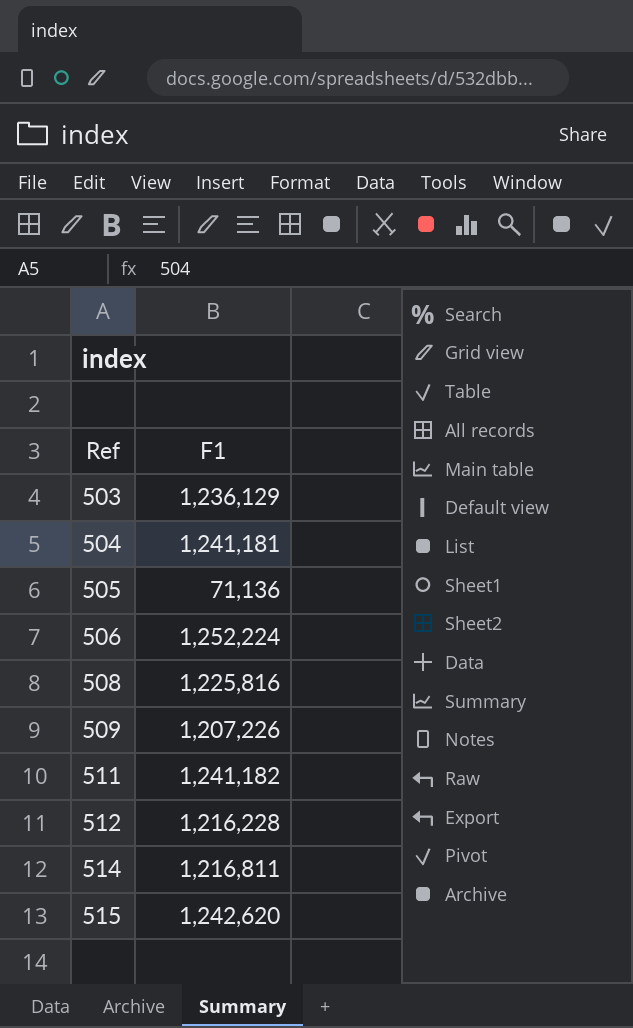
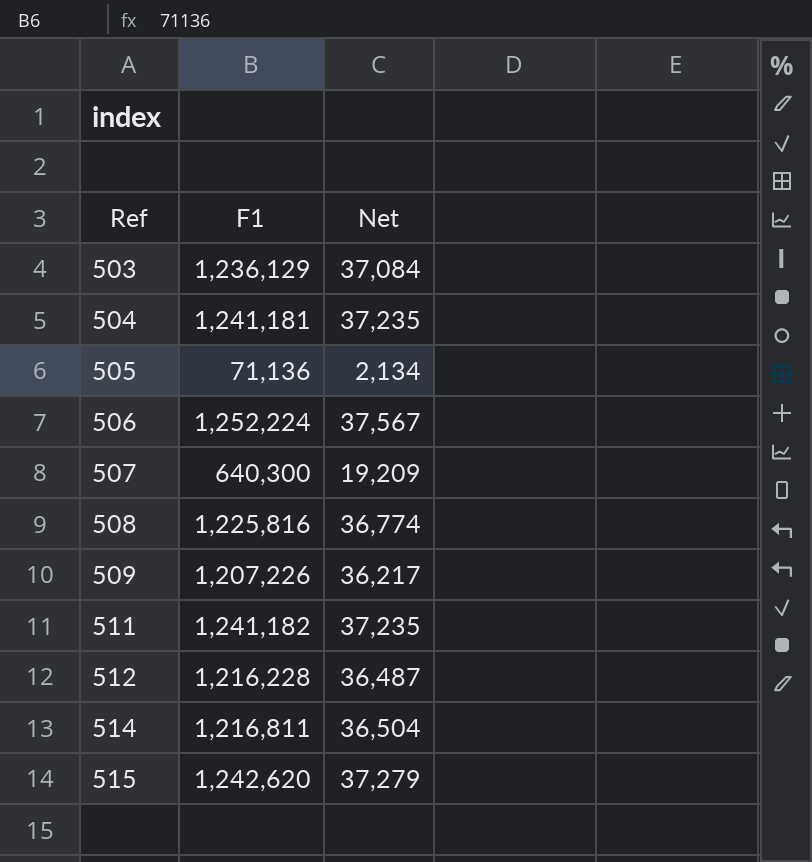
column Net | formula: none -> [F1] * 0.03
row 507: none -> 640,300 | 19,209

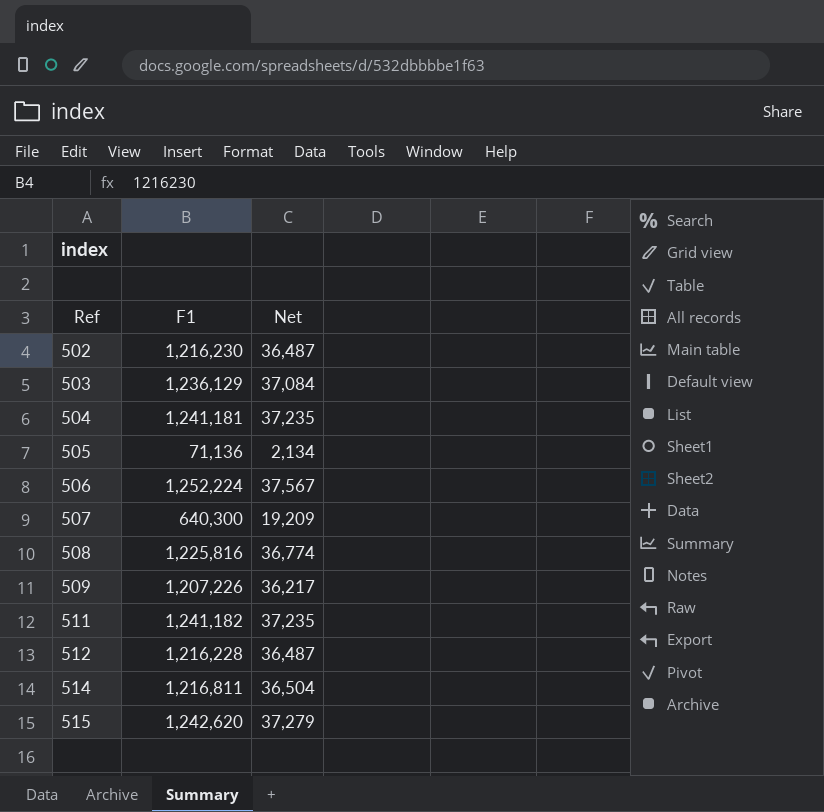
row 502: none -> 1,216,230 | 36,487

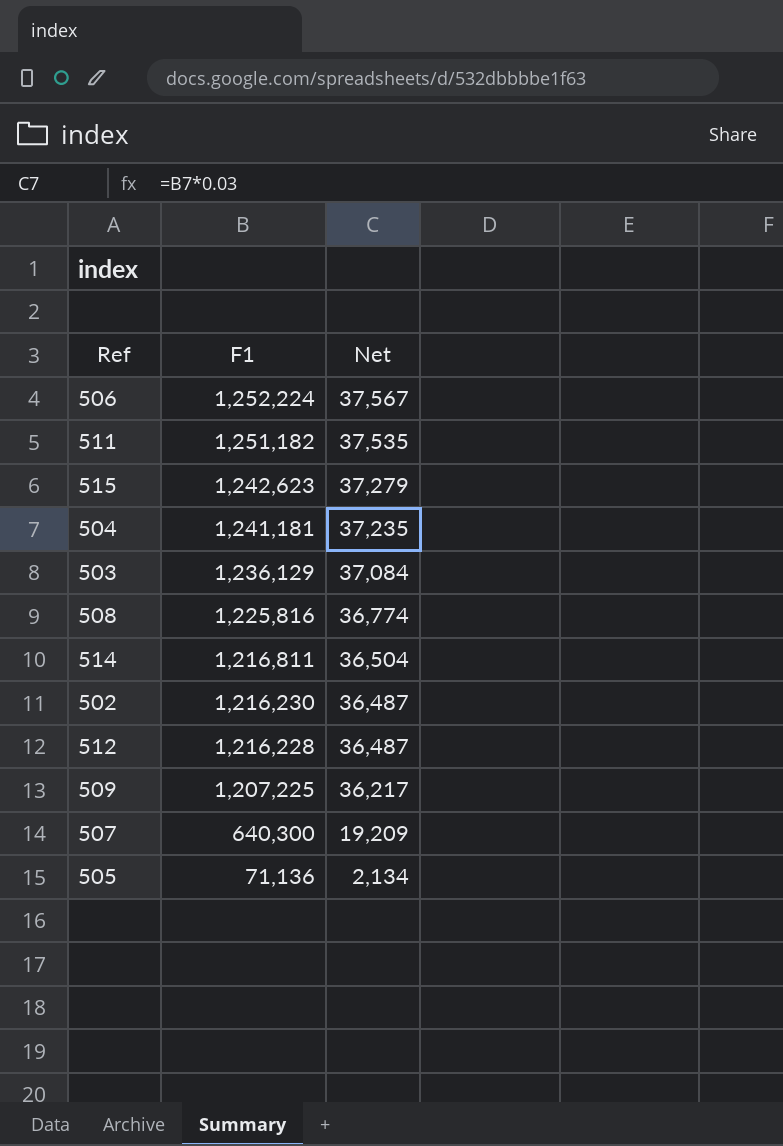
row order: Ref ascending -> F1 descending
511 | F1: 1,241,182 -> 1,251,182
511 | Net: 37,235 -> 37,535
515 | F1: 1,242,620 -> 1,242,623
509 | F1: 1,207,226 -> 1,207,225

